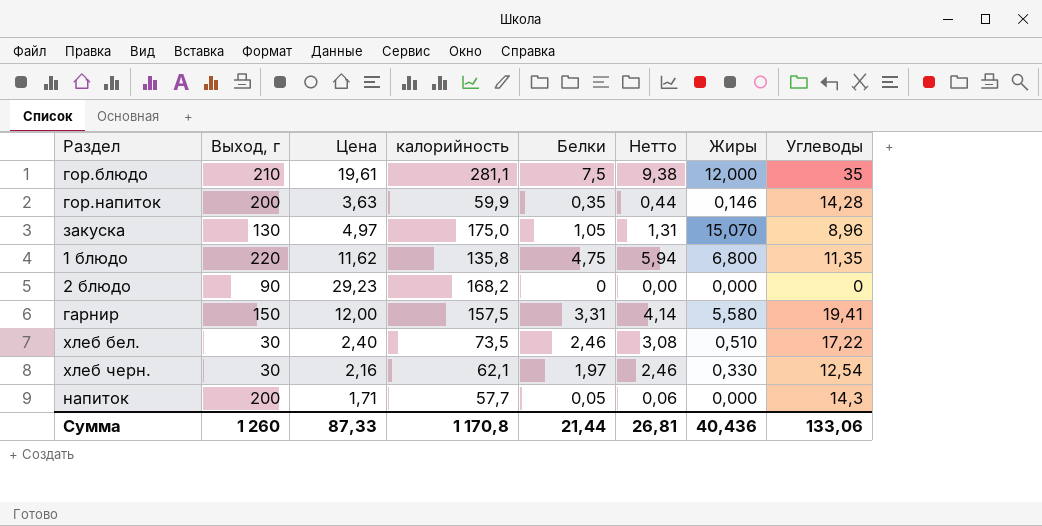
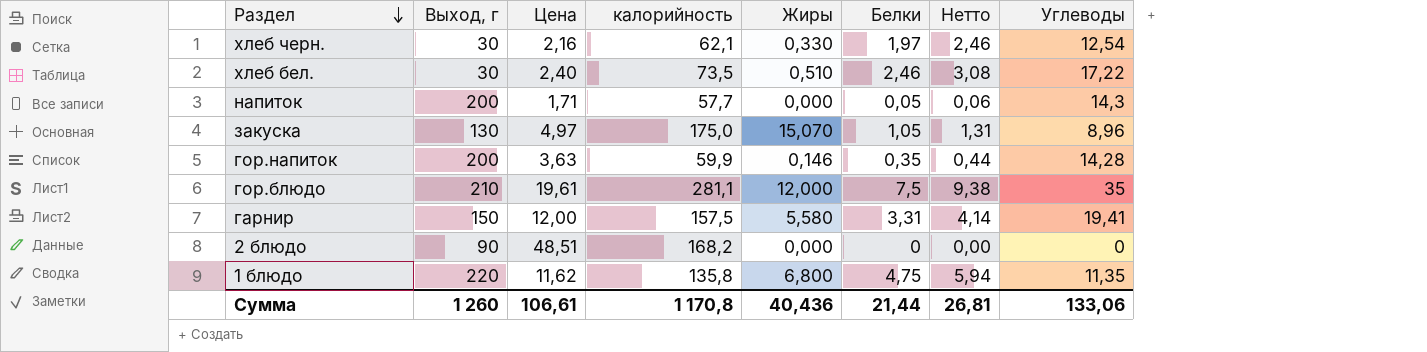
row order: none -> Раздел descending
column Жиры | position: 7 -> 5
2 блюдо | Цена: 29,23 -> 48,51
Сумма | Цена: 87,33 -> 106,61

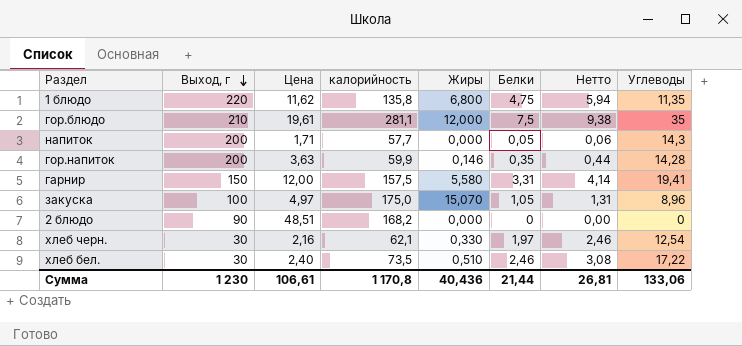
row order: Раздел descending -> Выход, г descending
закуска | Выход, г: 130 -> 100
Сумма | Выход, г: 1 260 -> 1 230

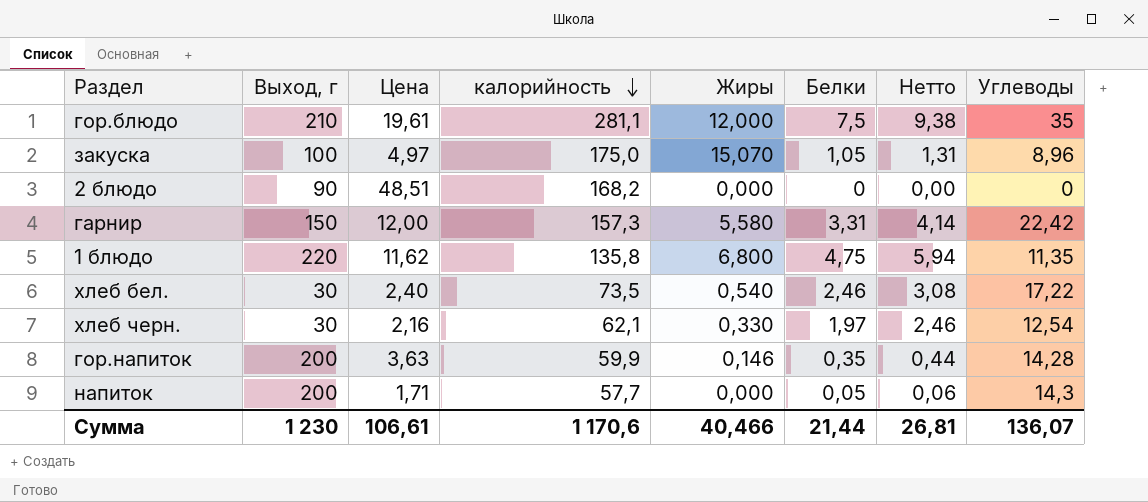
row order: Выход, г descending -> калорийность descending
гарнир | калорийность: 157,5 -> 157,3
гарнир | Углеводы: 19,41 -> 22,42
хлеб бел. | Жиры: 0,510 -> 0,540
Сумма | калорийность: 1 170,8 -> 1 170,6
Сумма | Жиры: 40,436 -> 40,466
Сумма | Углеводы: 133,06 -> 136,07

